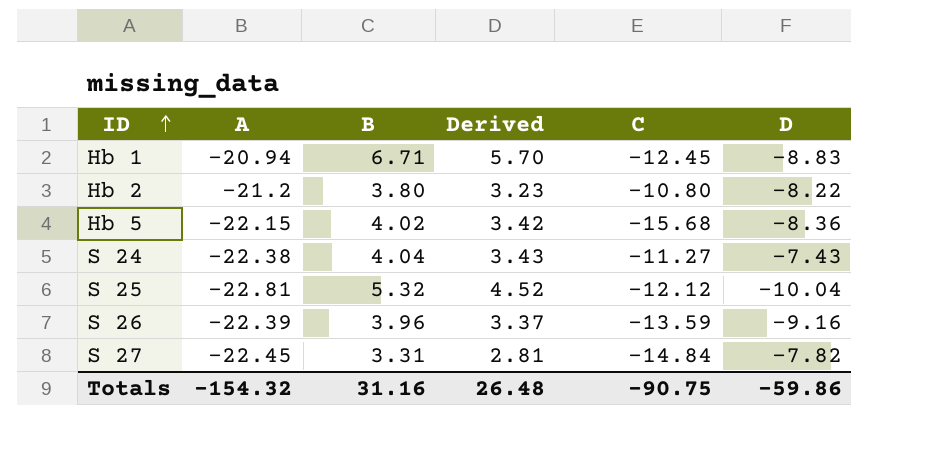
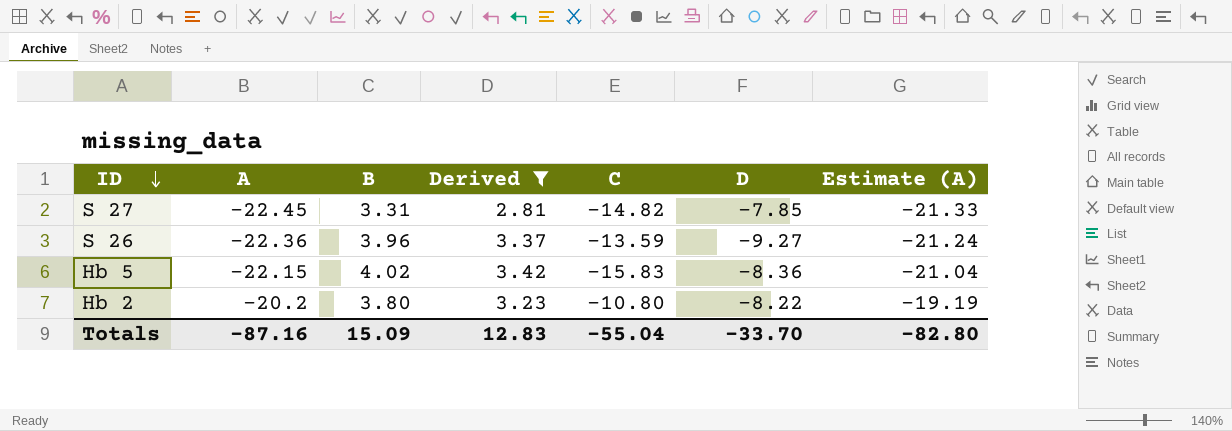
filter: none -> Derived <= 3.42
row order: ID ascending -> ID descending
column Estimate (A) | formula: none -> [A] * 0.95
S 27 | C: -14.84 -> -14.82
S 27 | D: -7.82 -> -7.85
S 26 | A: -22.39 -> -22.36
S 26 | D: -9.16 -> -9.27
Hb 5 | C: -15.68 -> -15.83
Hb 2 | A: -21.2 -> -20.2
Totals | A: -154.32 -> -87.16
Totals | B: 31.16 -> 15.09
Totals | Derived: 26.48 -> 12.83
Totals | C: -90.75 -> -55.04
Totals | D: -59.86 -> -33.70

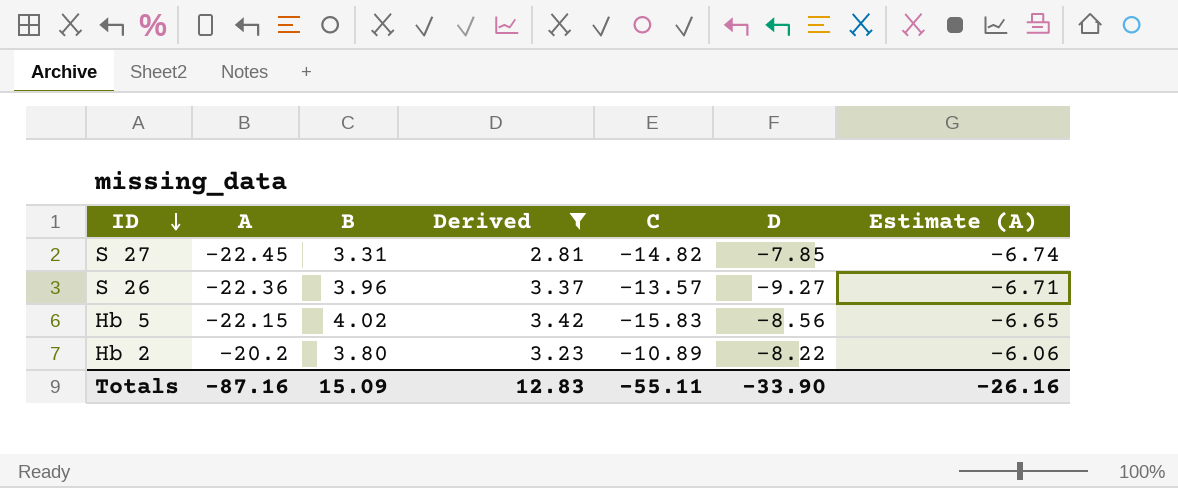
column Estimate (A) | formula: [A] * 0.95 -> [A] * 0.3
S 26 | C: -13.59 -> -13.57
Hb 5 | D: -8.36 -> -8.56
Hb 2 | C: -10.80 -> -10.89
Totals | C: -55.04 -> -55.11
Totals | D: -33.70 -> -33.90
Totals | Estimate (A): -82.80 -> -26.16

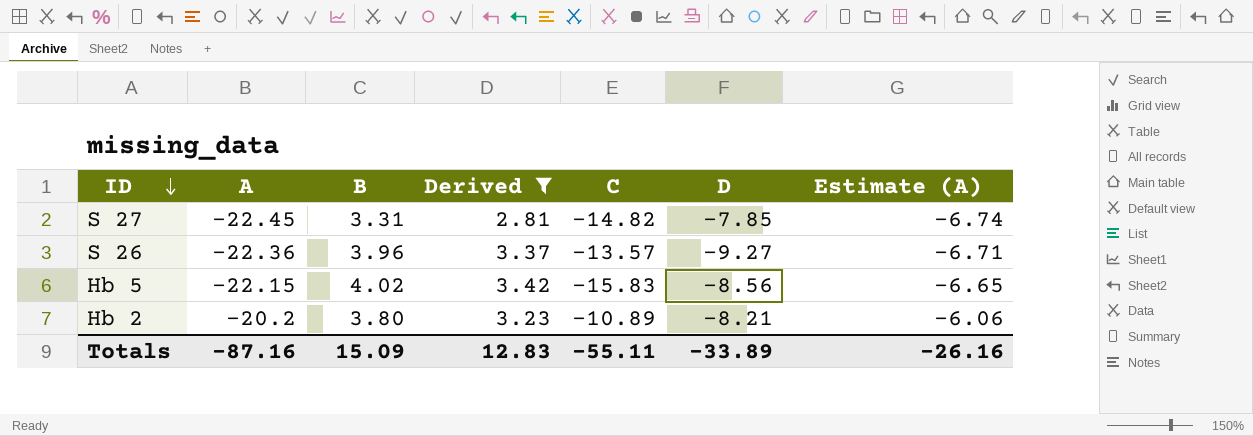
Hb 2 | D: -8.22 -> -8.21
Totals | D: -33.90 -> -33.89

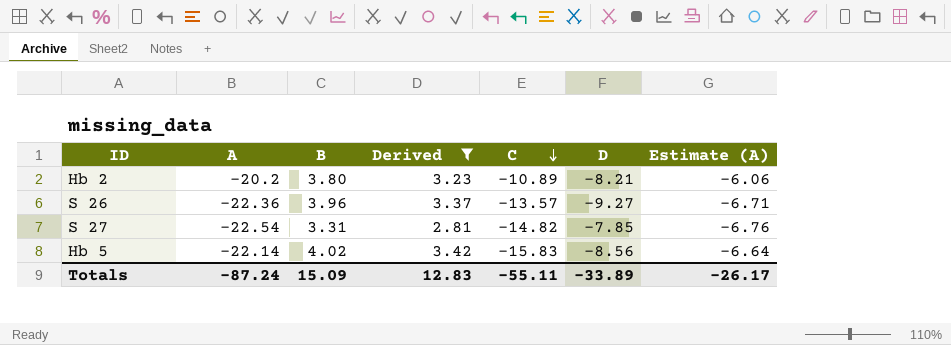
row order: ID descending -> C descending
S 27 | A: -22.45 -> -22.54
S 27 | Estimate (A): -6.74 -> -6.76
Hb 5 | A: -22.15 -> -22.14
Hb 5 | Estimate (A): -6.65 -> -6.64
Totals | A: -87.16 -> -87.24
Totals | Estimate (A): -26.16 -> -26.17

